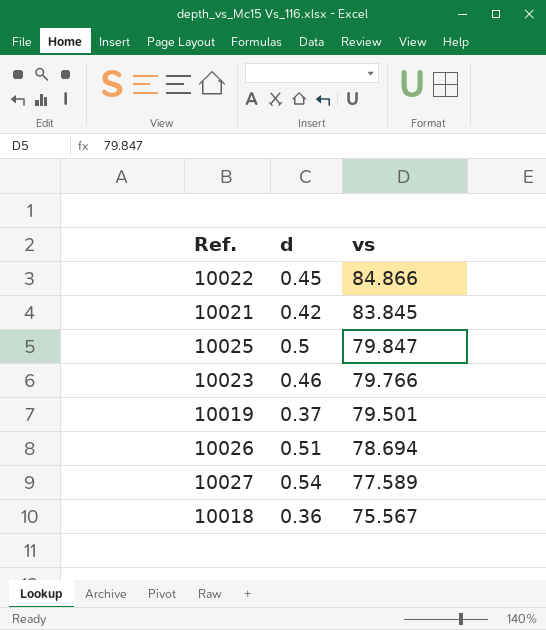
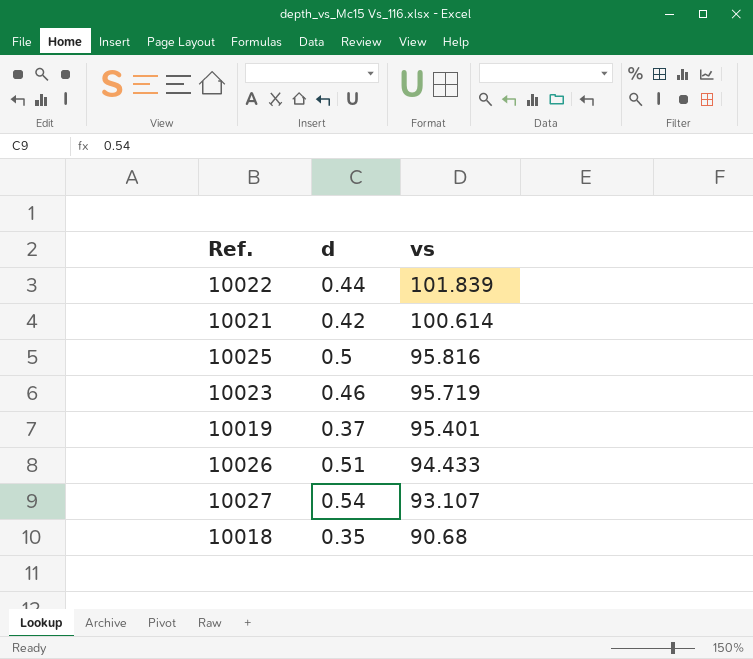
10022 | d: 0.45 -> 0.44
10022 | vs: 84.866 -> 101.839
10021 | vs: 83.845 -> 100.614
10025 | vs: 79.847 -> 95.816
10023 | vs: 79.766 -> 95.719
10019 | vs: 79.501 -> 95.401
10026 | vs: 78.694 -> 94.433
10027 | vs: 77.589 -> 93.107
10018 | d: 0.36 -> 0.35
10018 | vs: 75.567 -> 90.68

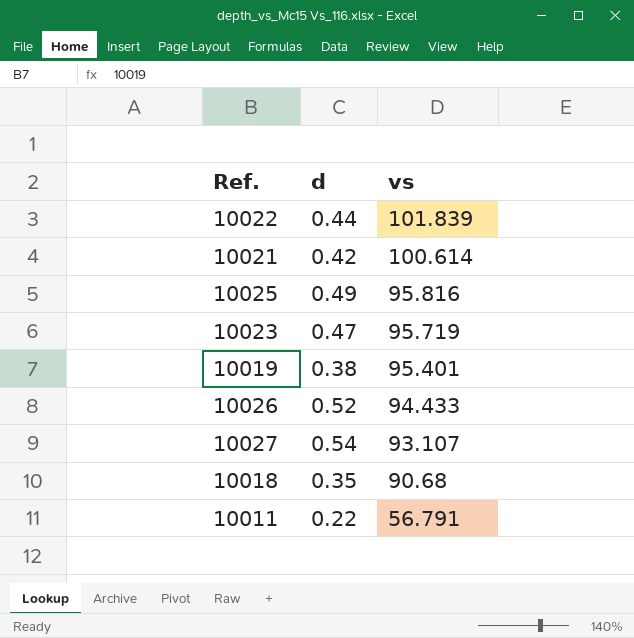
10025 | d: 0.5 -> 0.49
10023 | d: 0.46 -> 0.47
10019 | d: 0.37 -> 0.38
10026 | d: 0.51 -> 0.52
row 10011: none -> 0.22 | 56.791

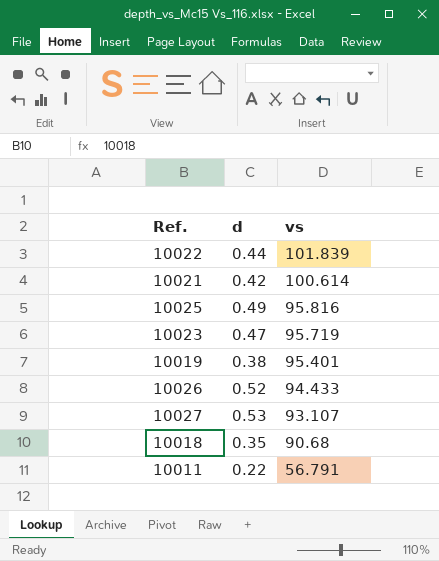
10027 | d: 0.54 -> 0.53

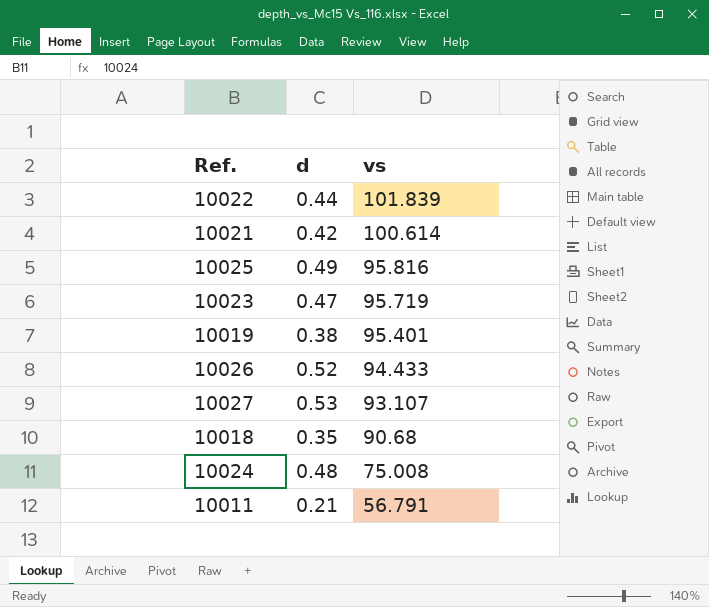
row 10024: none -> 0.48 | 75.008
10011 | d: 0.22 -> 0.21

